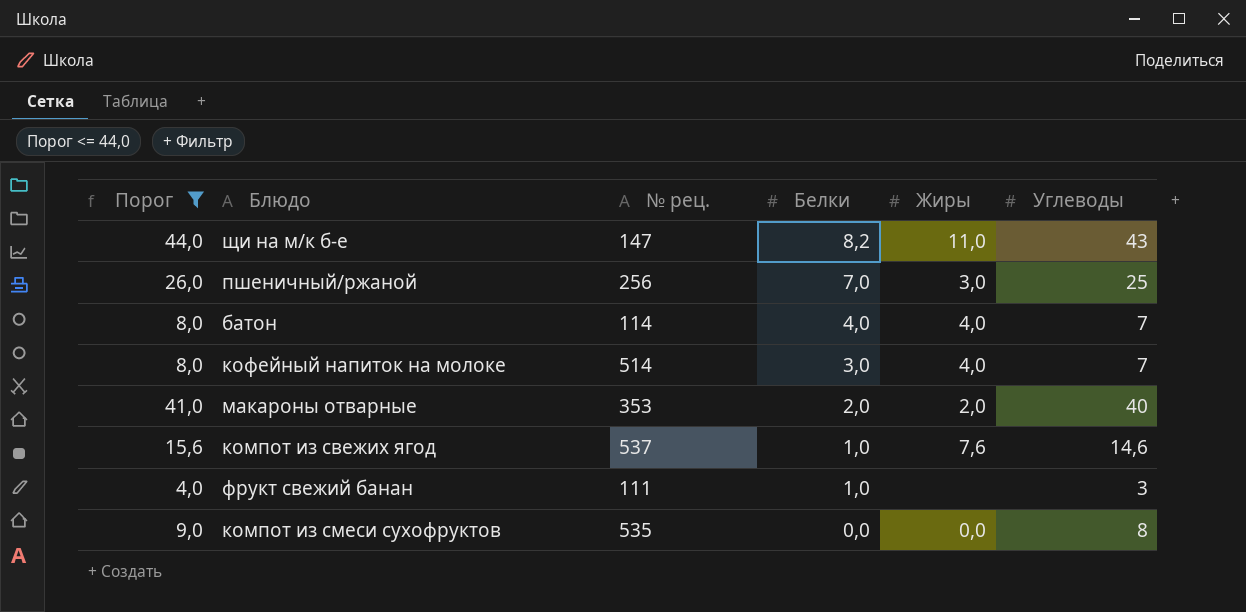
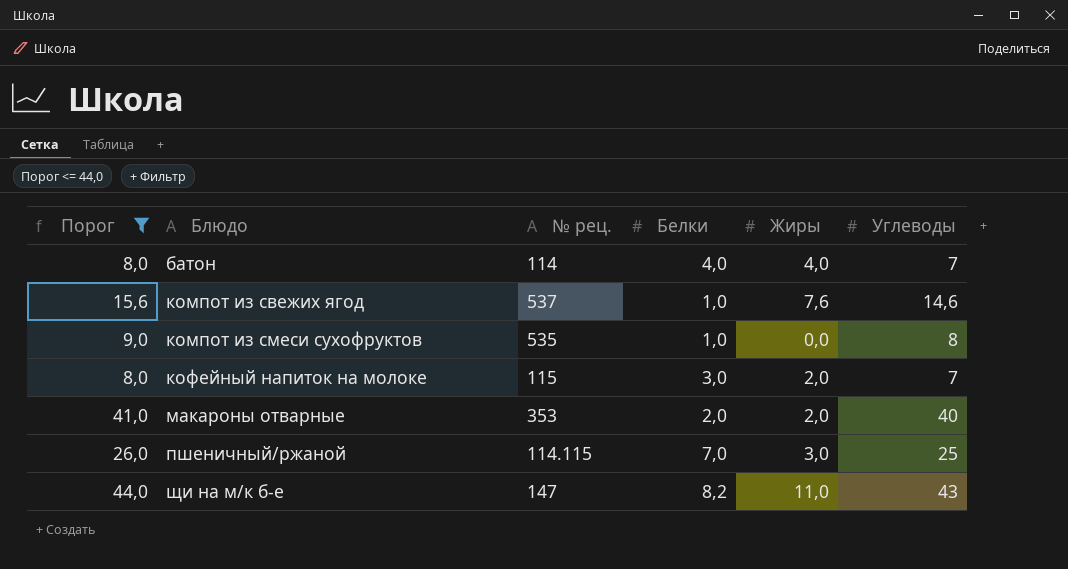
row order: Белки descending -> Блюдо ascending
row фрукт свежий банан: 4,0 | 111 | 1,0 | none | 3 -> none
компот из смеси сухофруктов | Белки: 0,0 -> 1,0
кофейный напиток на молоке | № рец.: 514 -> 115
кофейный напиток на молоке | Жиры: 4,0 -> 2,0
пшеничный/ржаной | № рец.: 256 -> 114.115

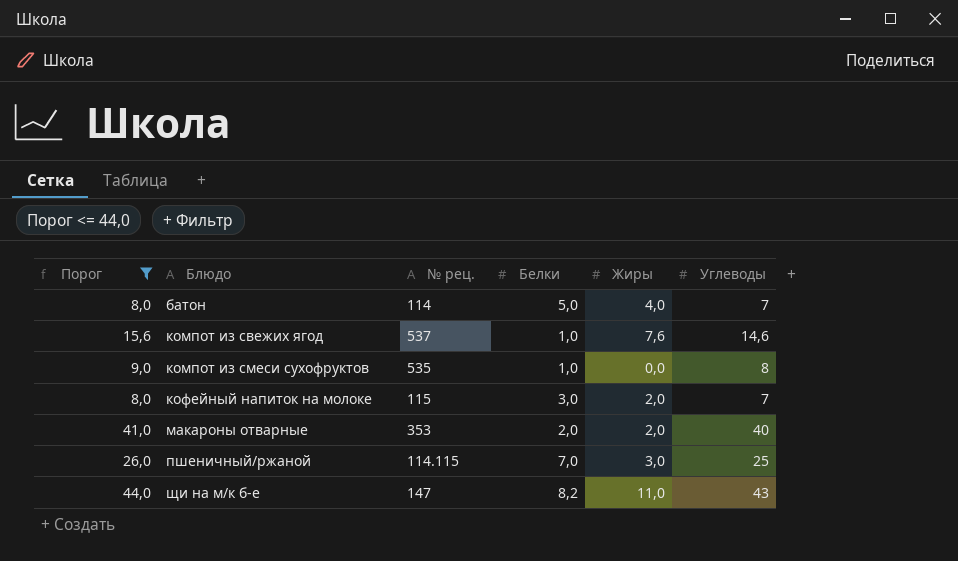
батон | Белки: 4,0 -> 5,0

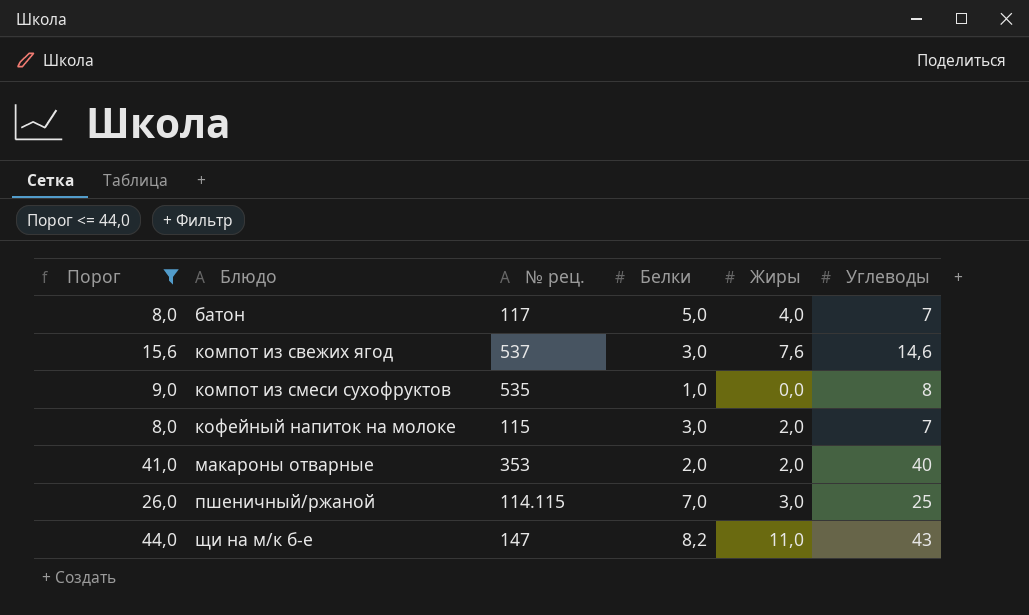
батон | № рец.: 114 -> 117
компот из свежих ягод | Белки: 1,0 -> 3,0

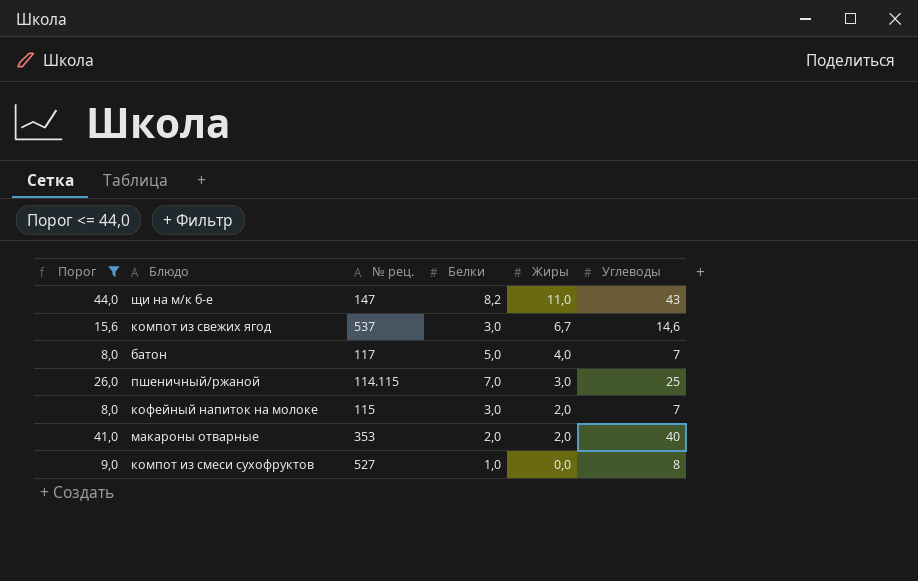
row order: Блюдо ascending -> Жиры descending
компот из свежих ягод | Жиры: 7,6 -> 6,7
компот из смеси сухофруктов | № рец.: 535 -> 527

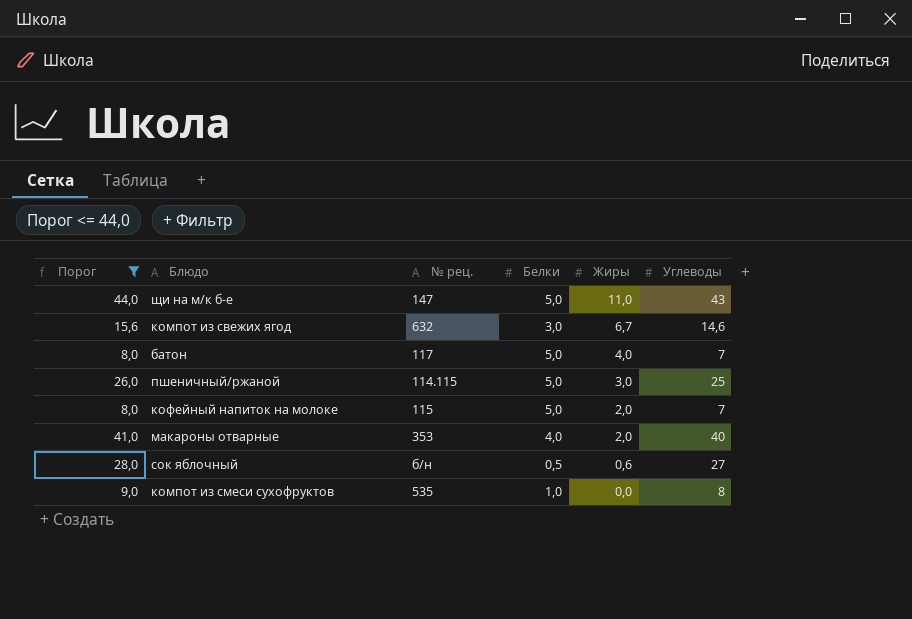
щи на м/к б-е | Белки: 8,2 -> 5,0
компот из свежих ягод | № рец.: 537 -> 632
пшеничный/ржаной | Белки: 7,0 -> 5,0
кофейный напиток на молоке | Белки: 3,0 -> 5,0
макароны отварные | Белки: 2,0 -> 4,0
row сок яблочный: none -> 28,0 | б/н | 0,5 | 0,6 | 27
компот из смеси сухофруктов | № рец.: 527 -> 535

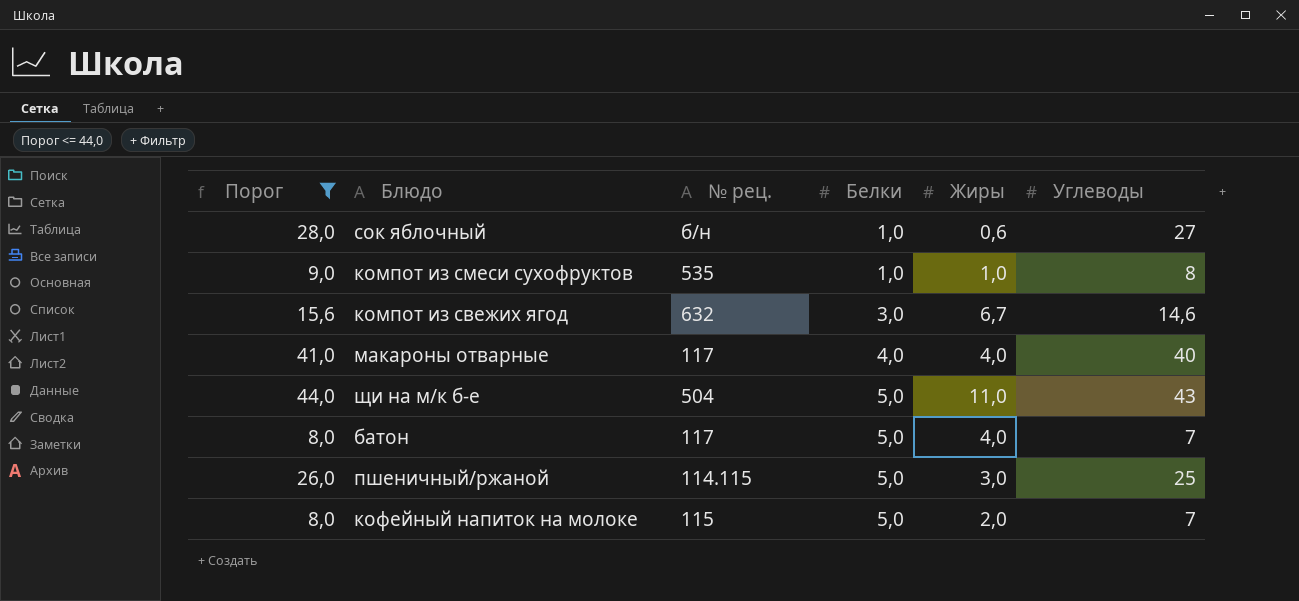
row order: Жиры descending -> Белки ascending
сок яблочный | Белки: 0,5 -> 1,0
компот из смеси сухофруктов | Жиры: 0,0 -> 1,0
макароны отварные | № рец.: 353 -> 117
макароны отварные | Жиры: 2,0 -> 4,0
щи на м/к б-е | № рец.: 147 -> 504

